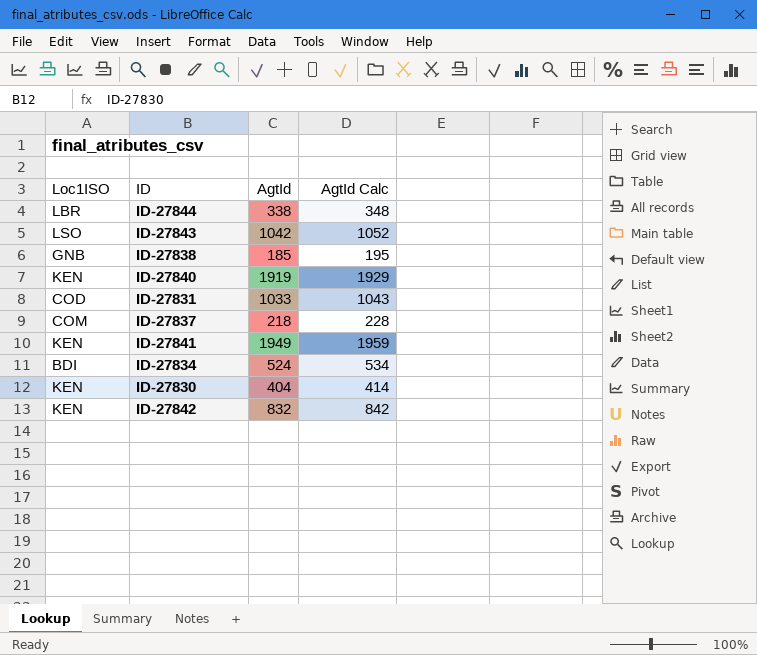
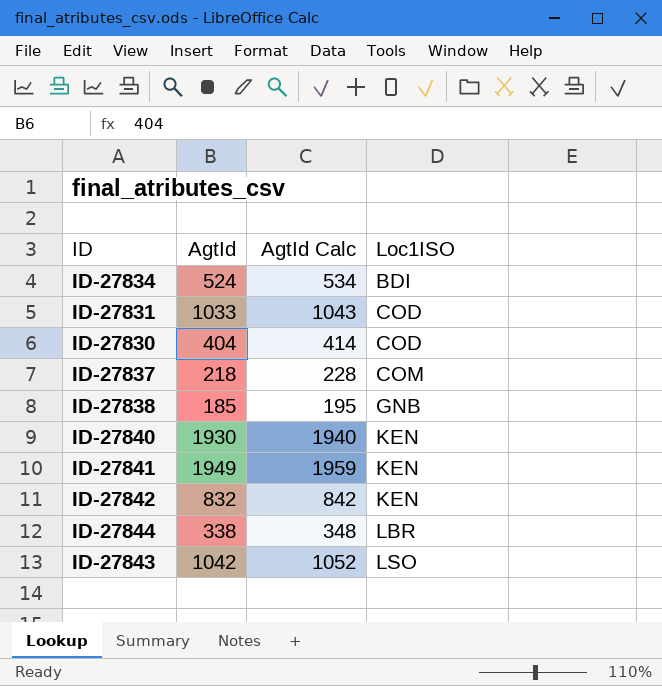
row order: none -> Loc1ISO ascending
column Loc1ISO | position: 1 -> 4
ID-27830 | Loc1ISO: KEN -> COD
ID-27840 | AgtId: 1919 -> 1930
ID-27840 | AgtId Calc: 1929 -> 1940

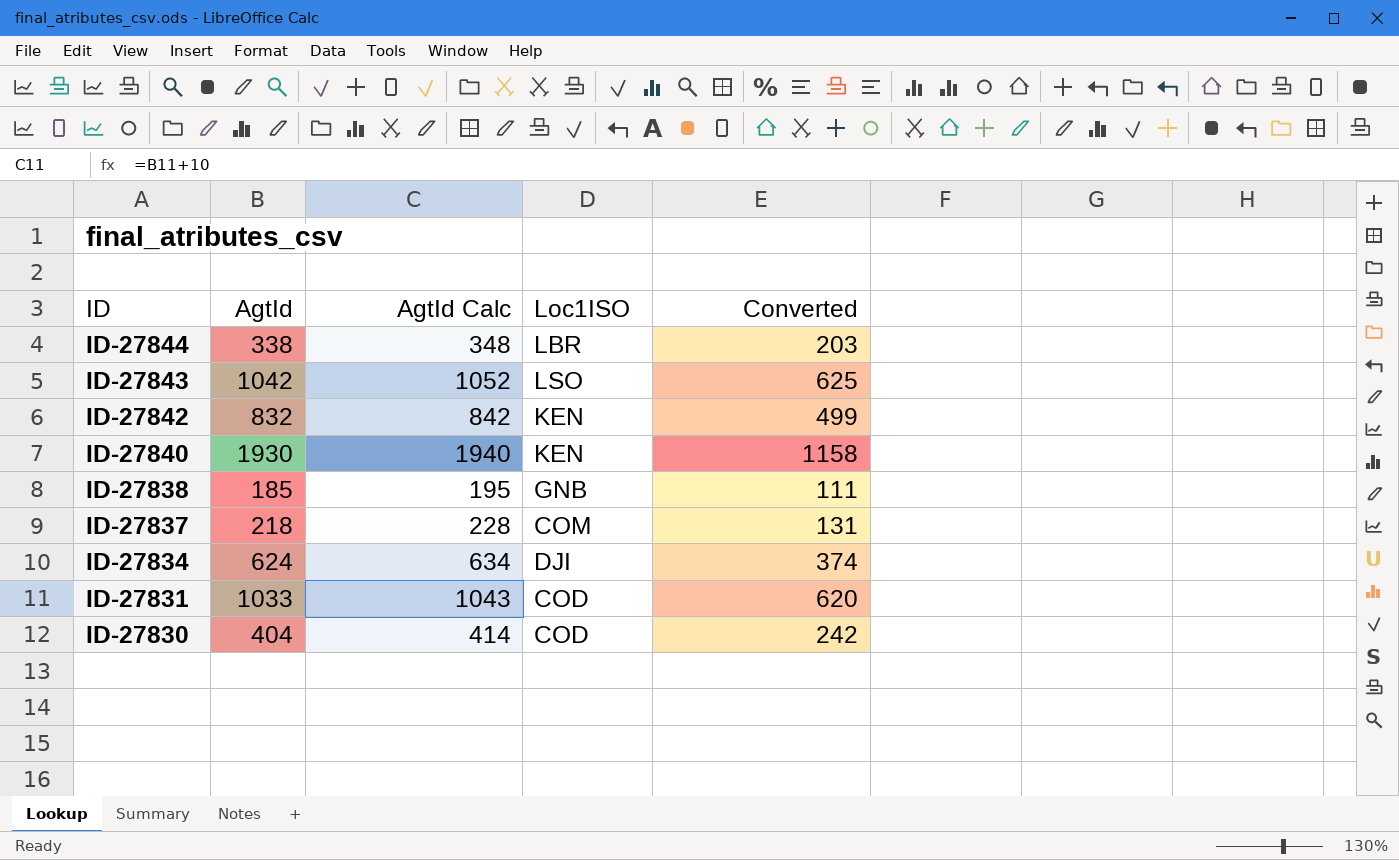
row order: Loc1ISO ascending -> ID descending
column Converted | formula: none -> [AgtId] * 0.6
row ID-27841: 1949 | 1959 | KEN -> none
ID-27834 | AgtId: 524 -> 624
ID-27834 | AgtId Calc: 534 -> 634
ID-27834 | Loc1ISO: BDI -> DJI

